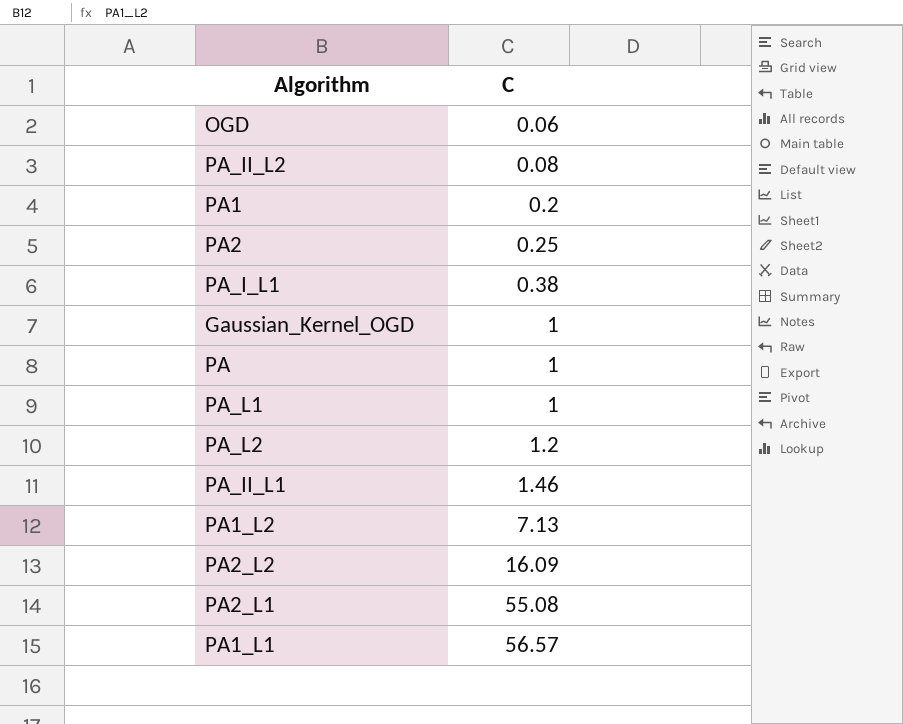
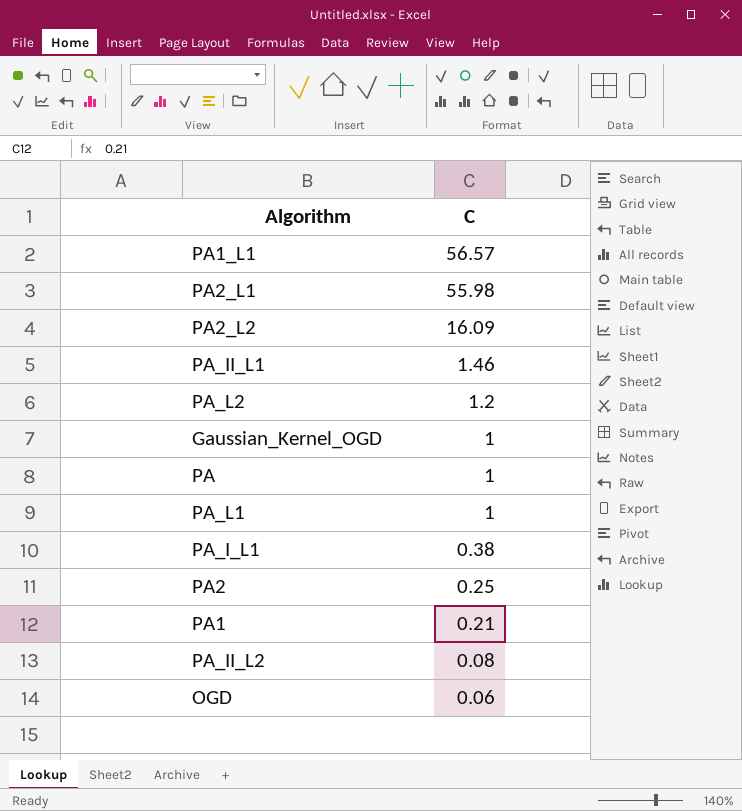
row order: C ascending -> C descending
row PA1_L2: 7.13 -> none
PA2_L1 | C: 55.08 -> 55.98
PA1 | C: 0.2 -> 0.21

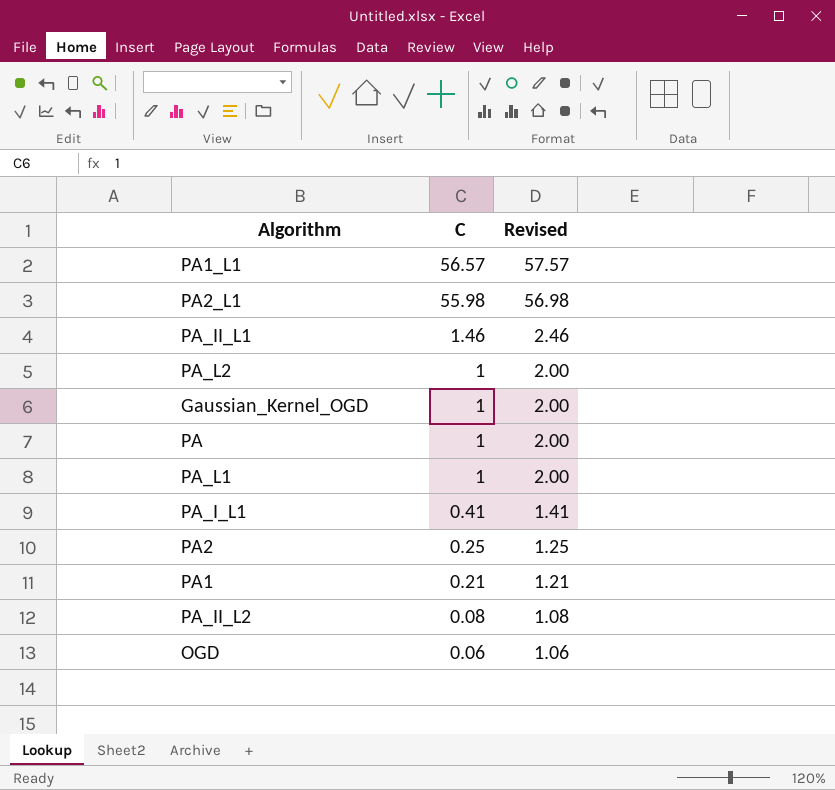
column Revised | formula: none -> [C] + 1
row PA2_L2: 16.09 -> none
PA_L2 | C: 1.2 -> 1
PA_I_L1 | C: 0.38 -> 0.41

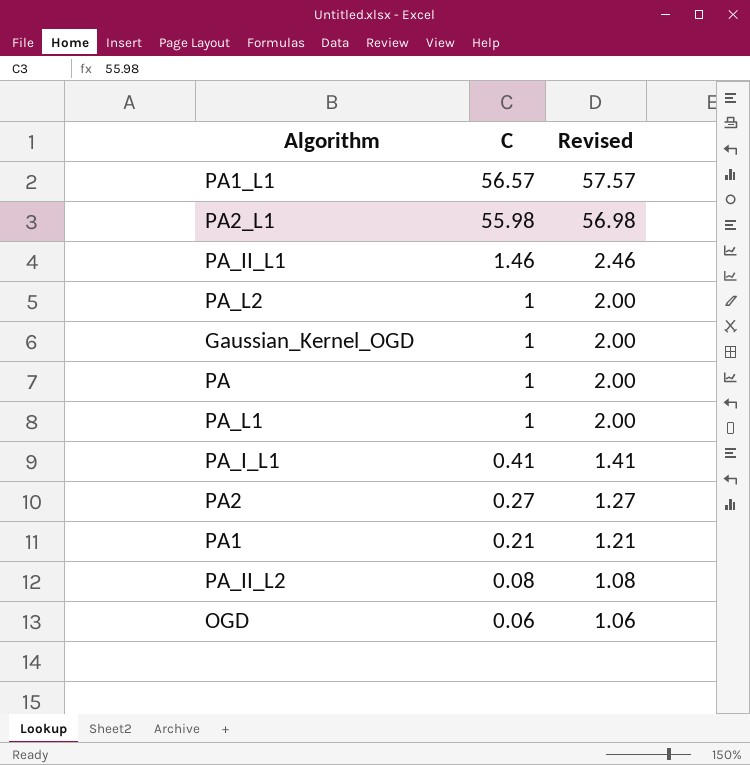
PA2 | C: 0.25 -> 0.27
PA2 | Revised: 1.25 -> 1.27

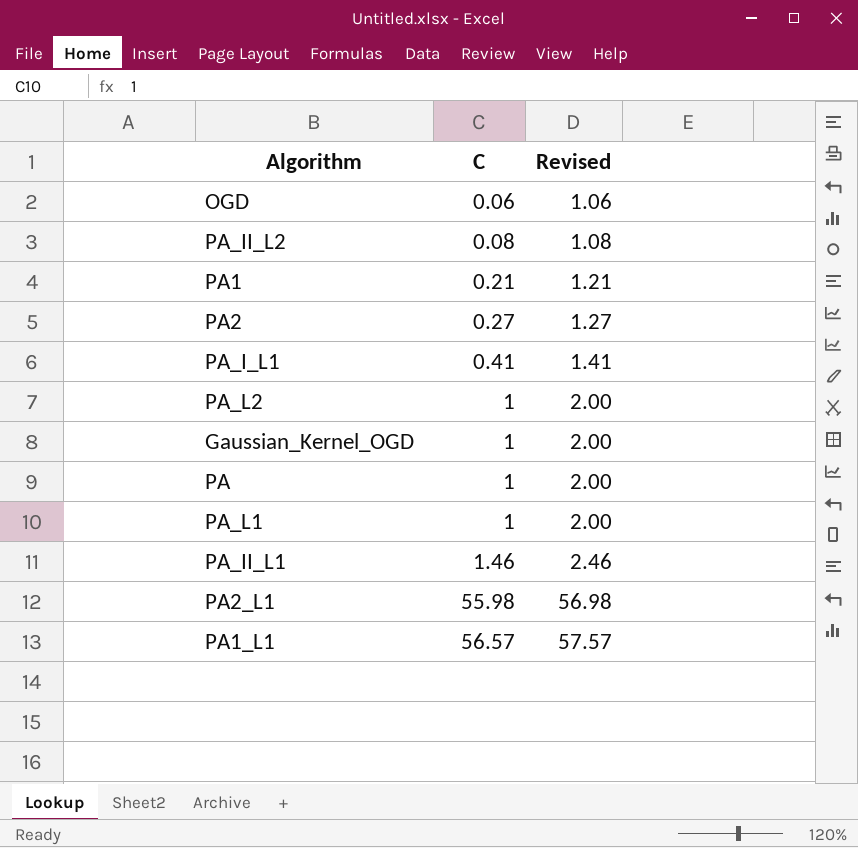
row order: C descending -> C ascending

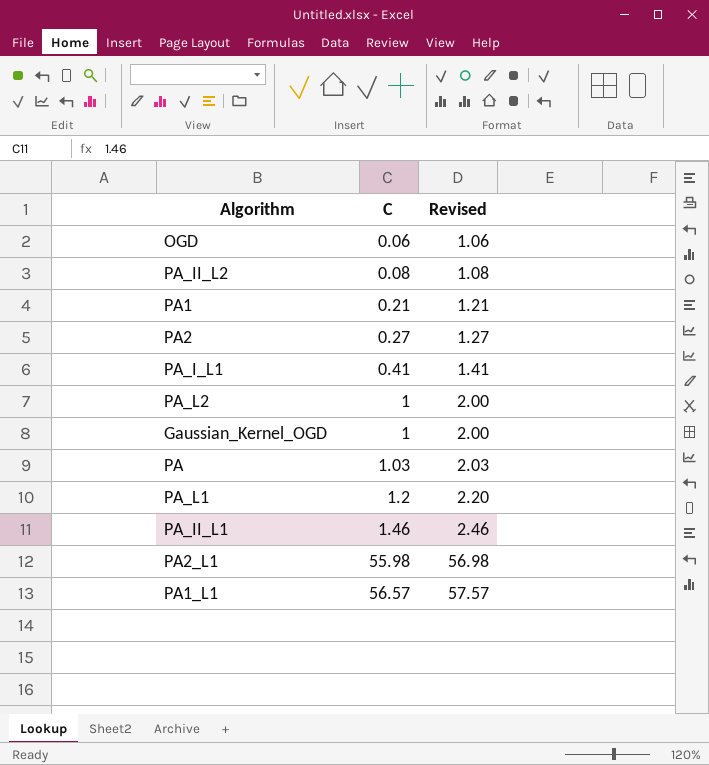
PA | C: 1 -> 1.03
PA | Revised: 2.00 -> 2.03
PA_L1 | C: 1 -> 1.2
PA_L1 | Revised: 2.00 -> 2.20

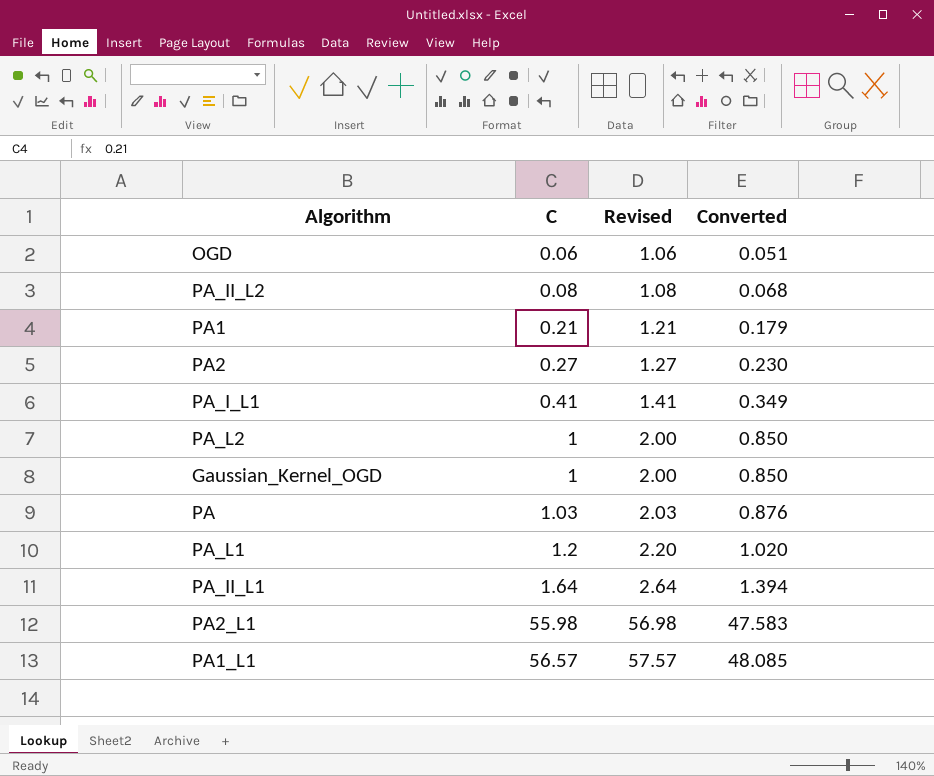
column Converted | formula: none -> [C] * 0.85
PA_II_L1 | C: 1.46 -> 1.64
PA_II_L1 | Revised: 2.46 -> 2.64

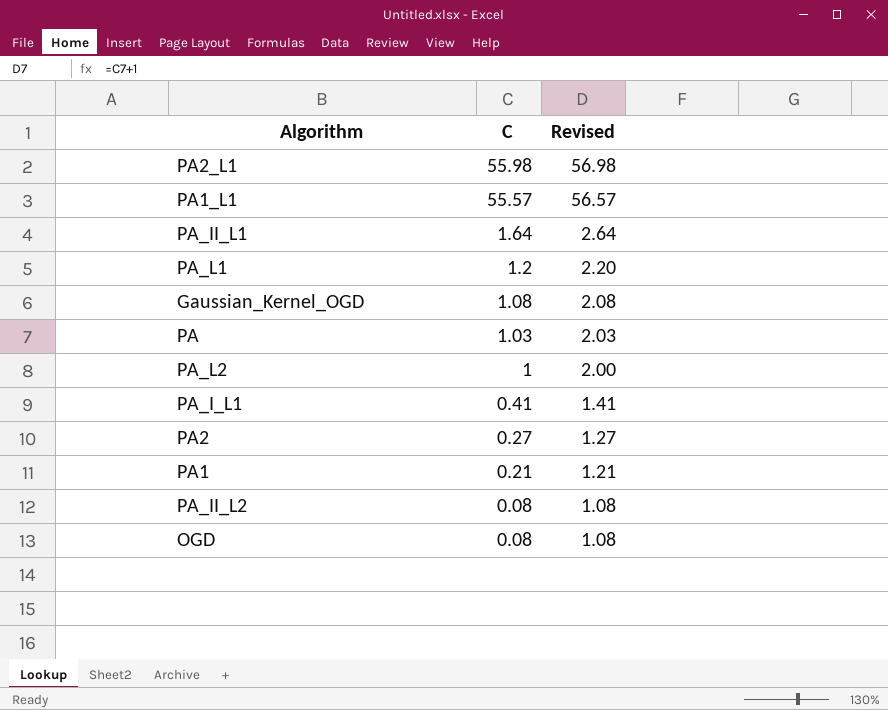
row order: C ascending -> C descending
column Converted | formula: [C] * 0.85 -> none
PA1_L1 | C: 56.57 -> 55.57
PA1_L1 | Revised: 57.57 -> 56.57
Gaussian_Kernel_OGD | C: 1 -> 1.08
Gaussian_Kernel_OGD | Revised: 2.00 -> 2.08
OGD | C: 0.06 -> 0.08
OGD | Revised: 1.06 -> 1.08

